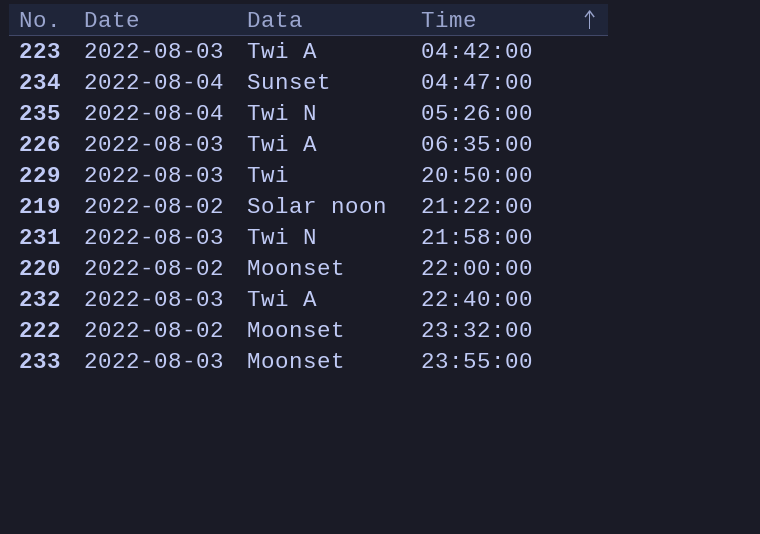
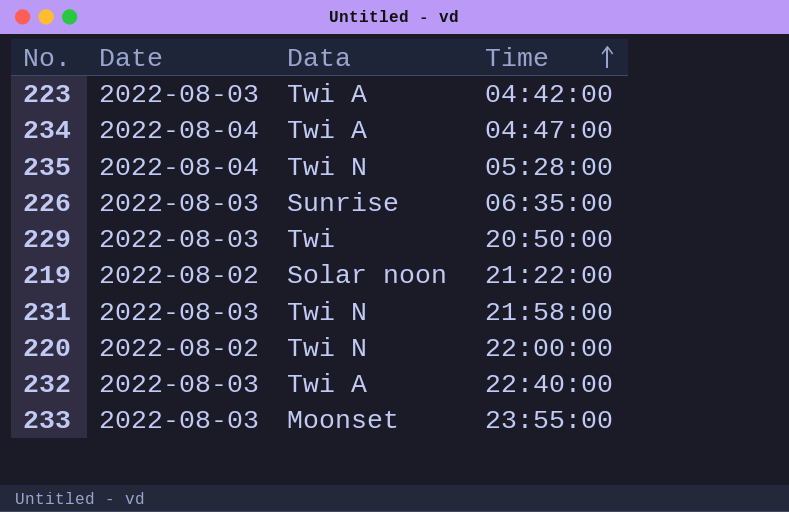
row 222: 2022-08-02 | Moonset | 23:32:00 -> none
234 | Data: Sunset -> Twi A
235 | Time: 05:26:00 -> 05:28:00
226 | Data: Twi A -> Sunrise
220 | Data: Moonset -> Twi N

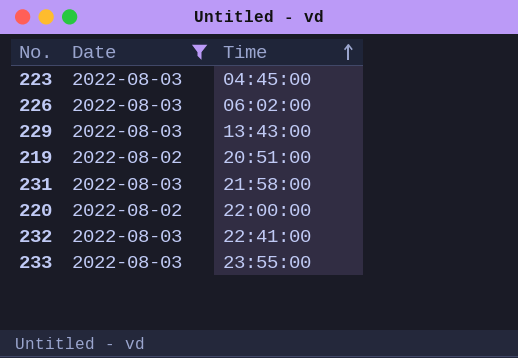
filter: none -> Date != 2022-08-04
column Data | position: 3 -> none
223 | Time: 04:42:00 -> 04:45:00
226 | Time: 06:35:00 -> 06:02:00
229 | Time: 20:50:00 -> 13:43:00
219 | Time: 21:22:00 -> 20:51:00
232 | Time: 22:40:00 -> 22:41:00

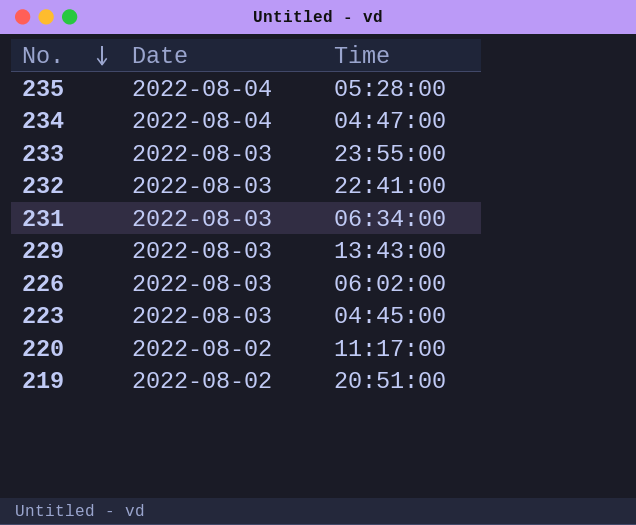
filter: Date != 2022-08-04 -> none
row order: Time ascending -> No. descending
231 | Time: 21:58:00 -> 06:34:00
220 | Time: 22:00:00 -> 11:17:00

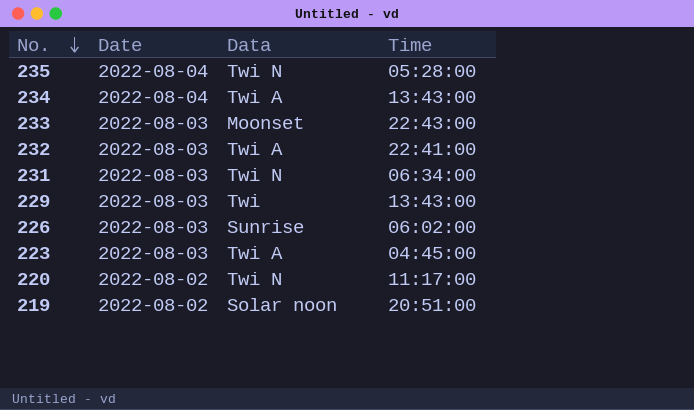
column Data | position: none -> 3
234 | Time: 04:47:00 -> 13:43:00
233 | Time: 23:55:00 -> 22:43:00

